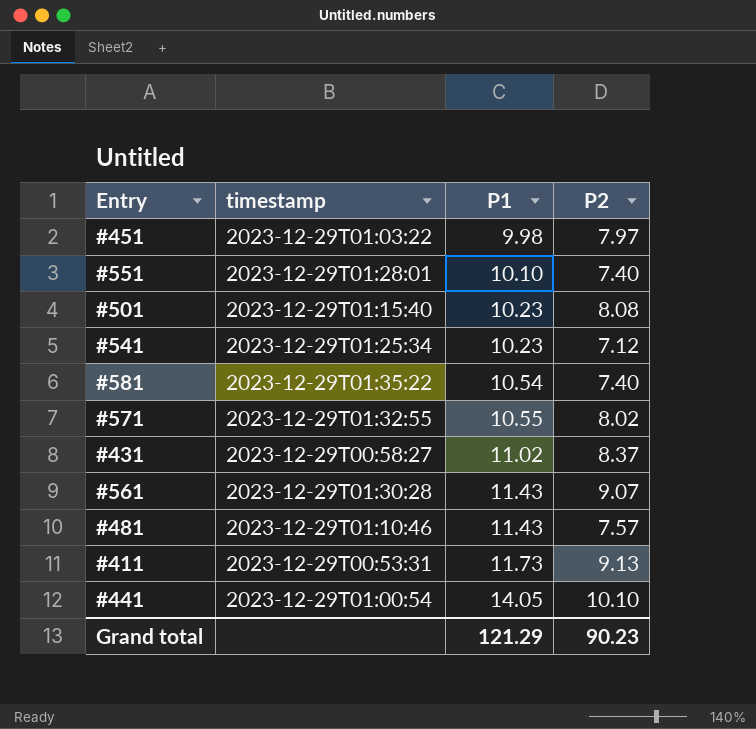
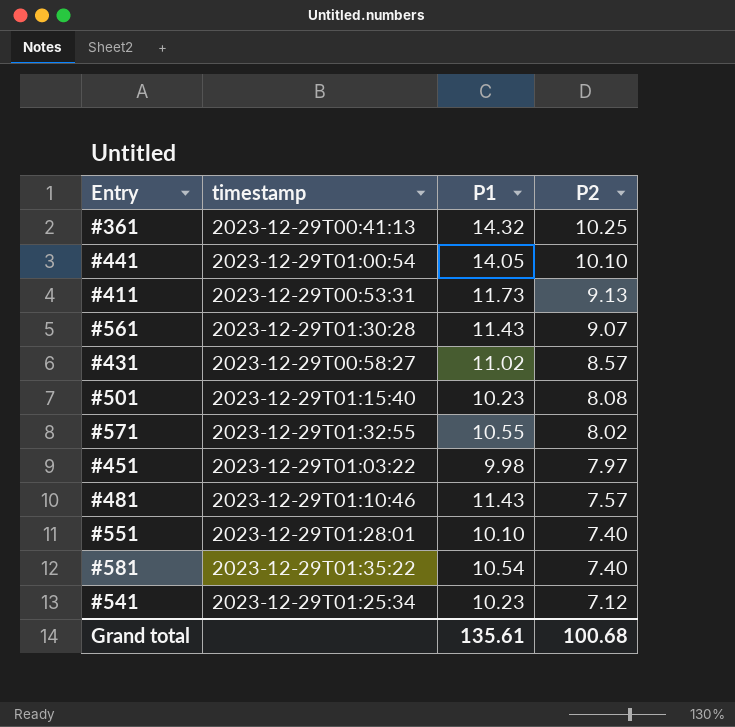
row order: P1 ascending -> P2 descending
row #361: none -> 2023-12-29T00:41:13 | 14.32 | 10.25
#431 | P2: 8.37 -> 8.57
Grand total | P1: 121.29 -> 135.61
Grand total | P2: 90.23 -> 100.68

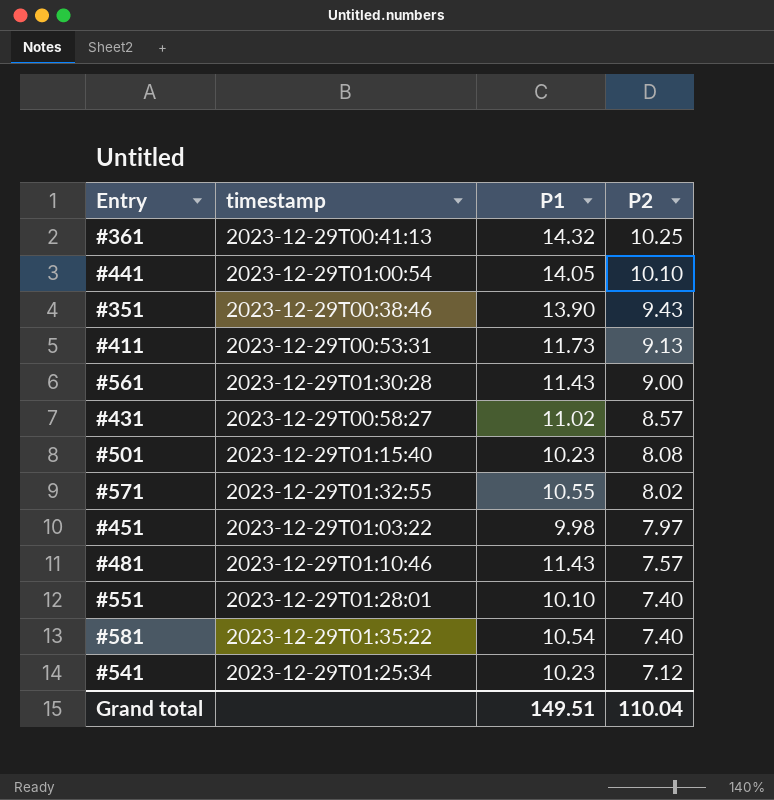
row #351: none -> 2023-12-29T00:38:46 | 13.90 | 9.43
#561 | P2: 9.07 -> 9.00
Grand total | P1: 135.61 -> 149.51
Grand total | P2: 100.68 -> 110.04

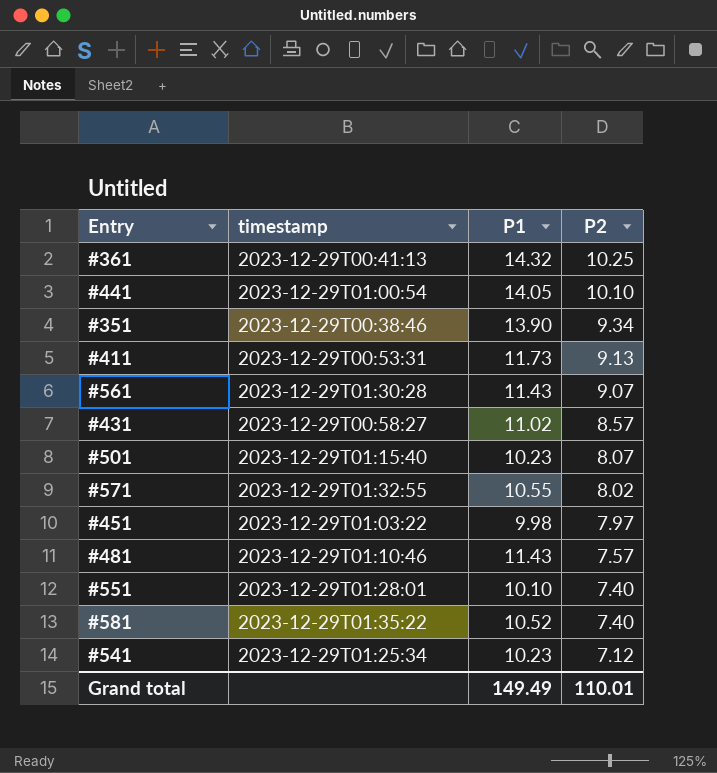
#351 | P2: 9.43 -> 9.34
#561 | P2: 9.00 -> 9.07
#501 | P2: 8.08 -> 8.07
#581 | P1: 10.54 -> 10.52
Grand total | P1: 149.51 -> 149.49
Grand total | P2: 110.04 -> 110.01

